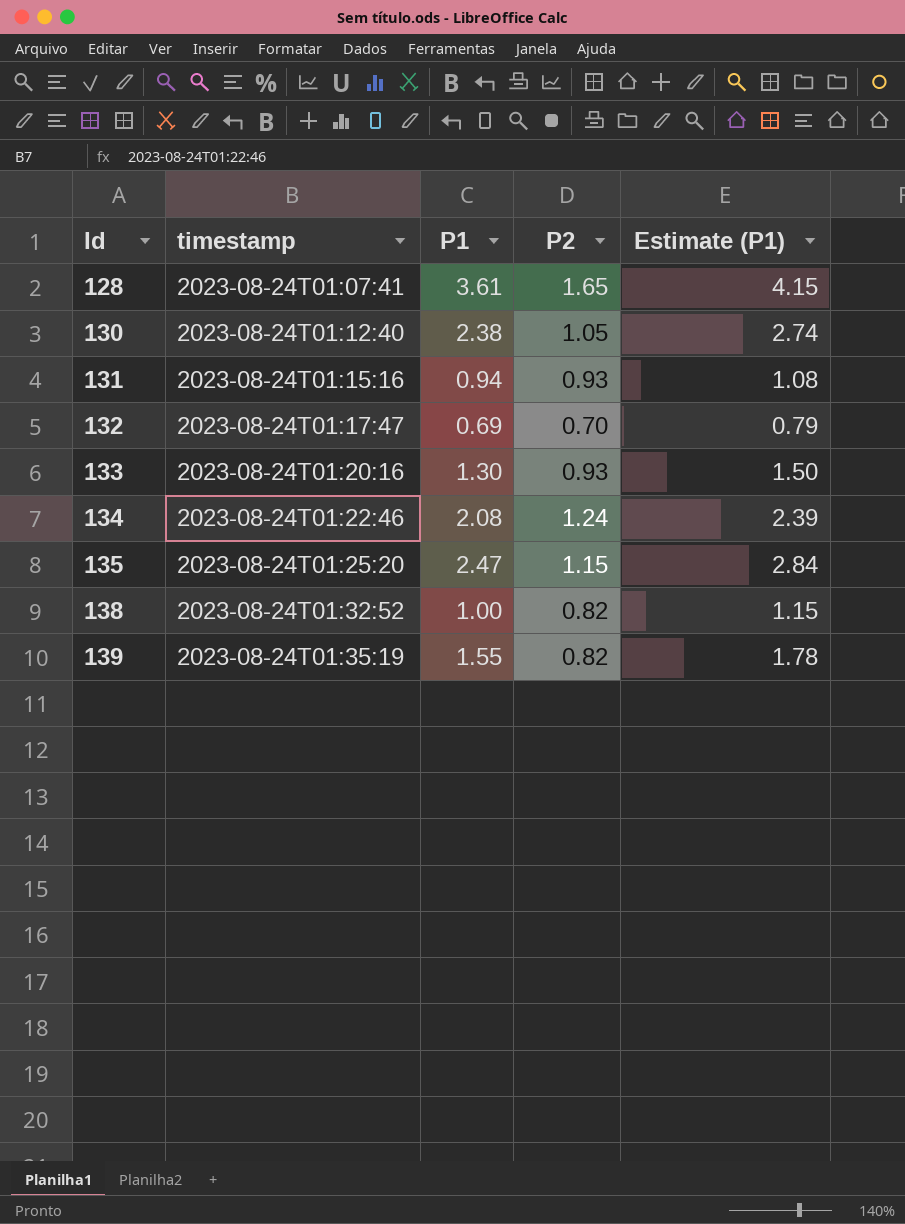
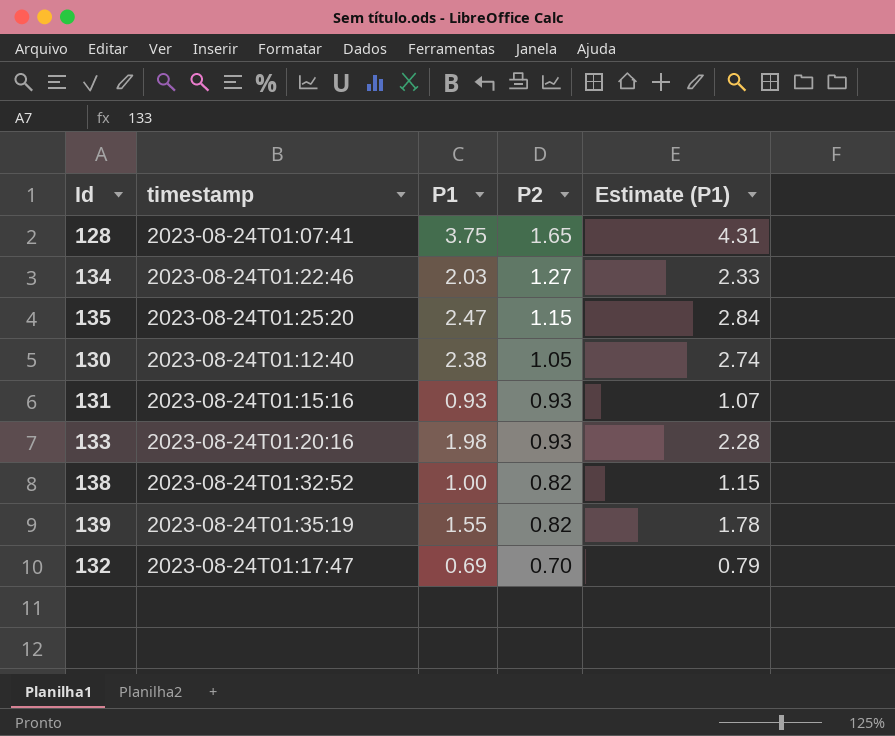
row order: Id ascending -> P2 descending
128 | P1: 3.61 -> 3.75
128 | Estimate (P1): 4.15 -> 4.31
134 | P1: 2.08 -> 2.03
134 | P2: 1.24 -> 1.27
134 | Estimate (P1): 2.39 -> 2.33
131 | P1: 0.94 -> 0.93
131 | Estimate (P1): 1.08 -> 1.07
133 | P1: 1.30 -> 1.98
133 | Estimate (P1): 1.50 -> 2.28

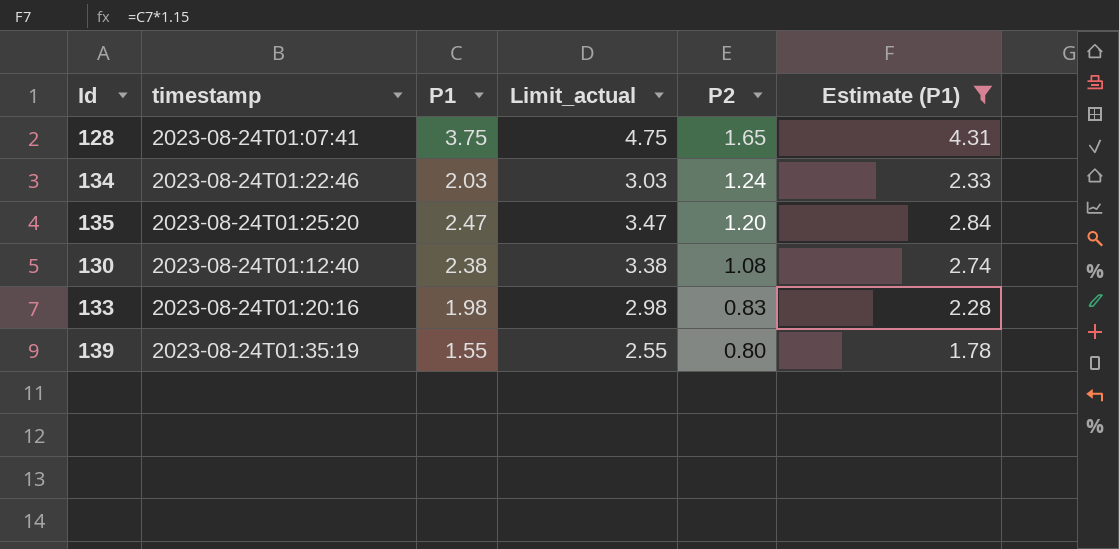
filter: none -> Estimate (P1) >= 1.78
column Limit_actual | formula: none -> [P1] + 1
134 | P2: 1.27 -> 1.24
135 | P2: 1.15 -> 1.20
130 | P2: 1.05 -> 1.08
133 | P2: 0.93 -> 0.83
139 | P2: 0.82 -> 0.80

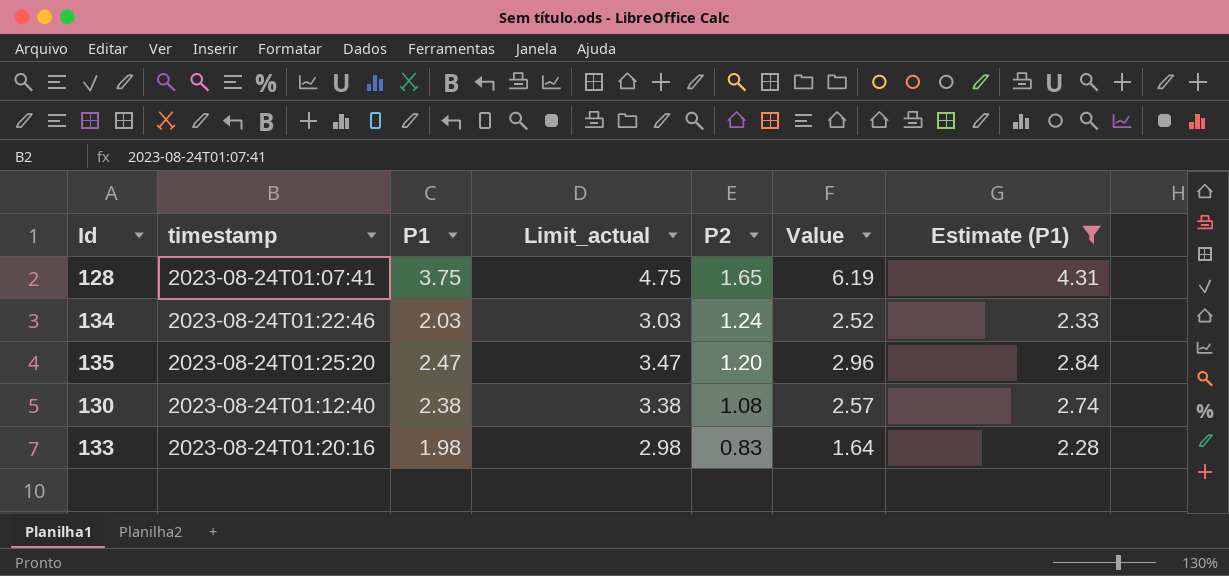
column Value | formula: none -> [P1] * [P2]
row 139: 2023-08-24T01:35:19 | 1.55 | 2.55 | 0.80 | 1.78 -> none

